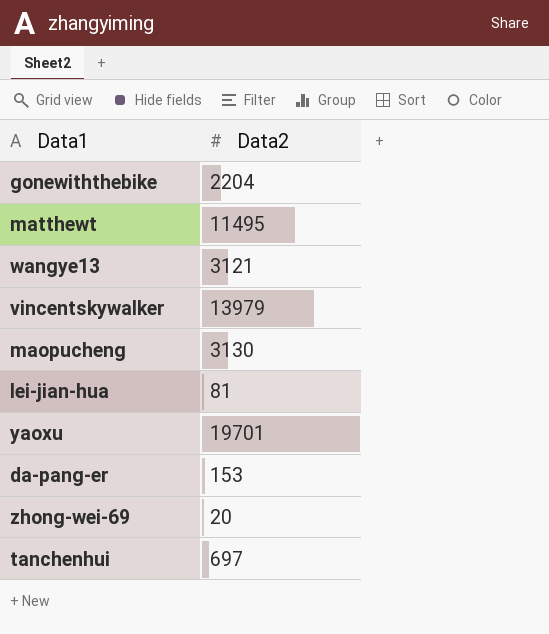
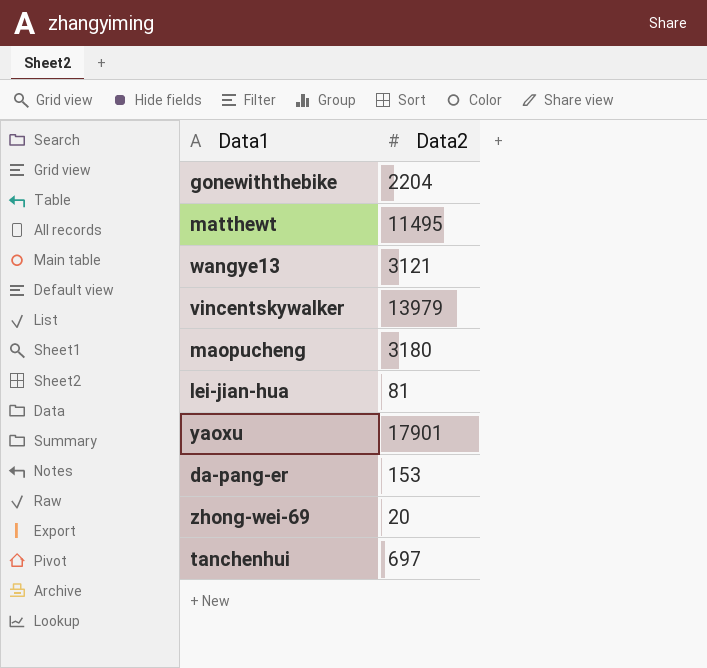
maopucheng | Data2: 3130 -> 3180
yaoxu | Data2: 19701 -> 17901

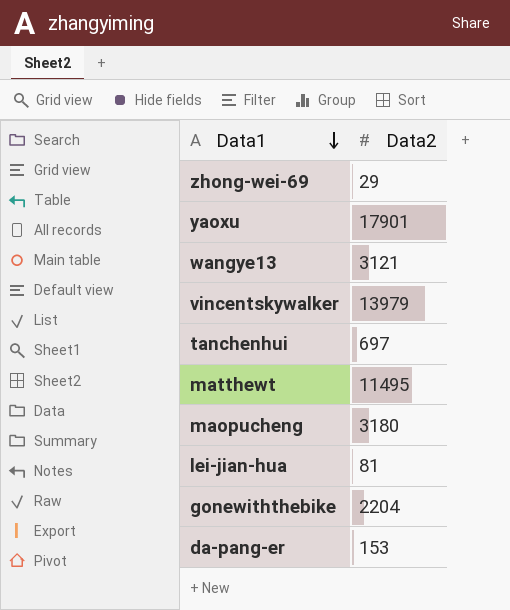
row order: none -> Data1 descending
zhong-wei-69 | Data2: 20 -> 29

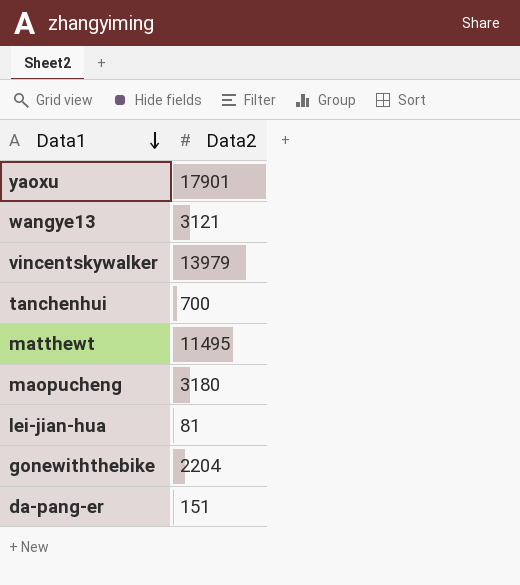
row zhong-wei-69: 29 -> none
tanchenhui | Data2: 697 -> 700
da-pang-er | Data2: 153 -> 151

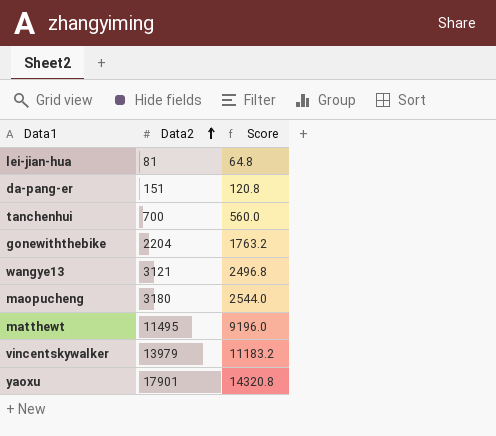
row order: Data1 descending -> Data2 ascending
column Score | formula: none -> [Data2] * 0.8

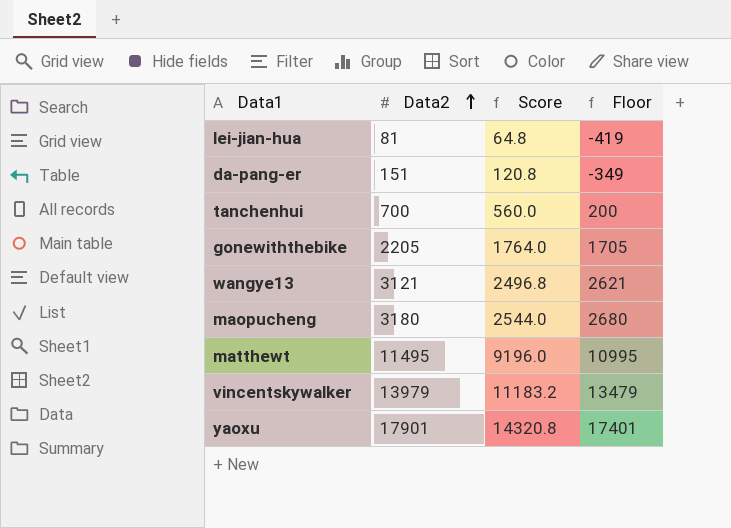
column Floor | formula: none -> [Data2] - 500
gonewiththebike | Data2: 2204 -> 2205
gonewiththebike | Score: 1763.2 -> 1764.0

